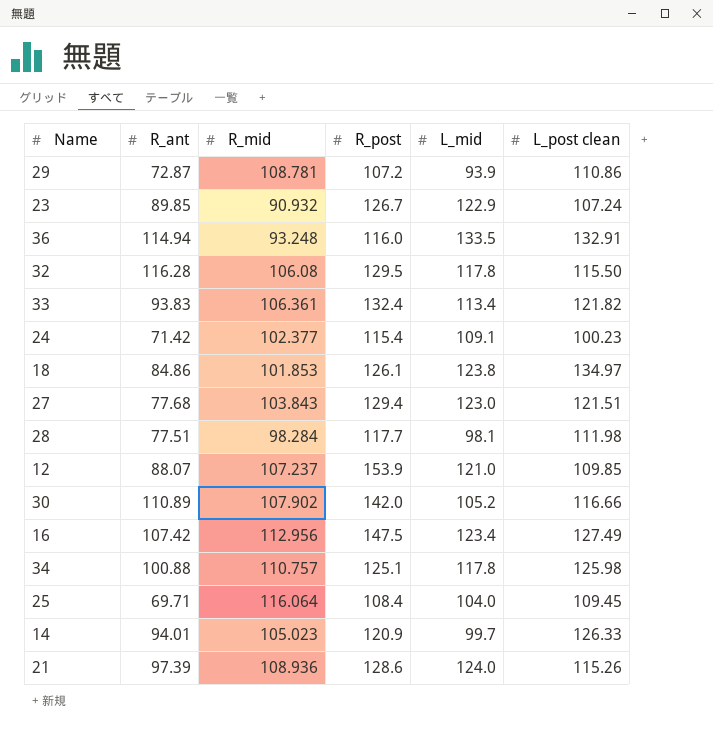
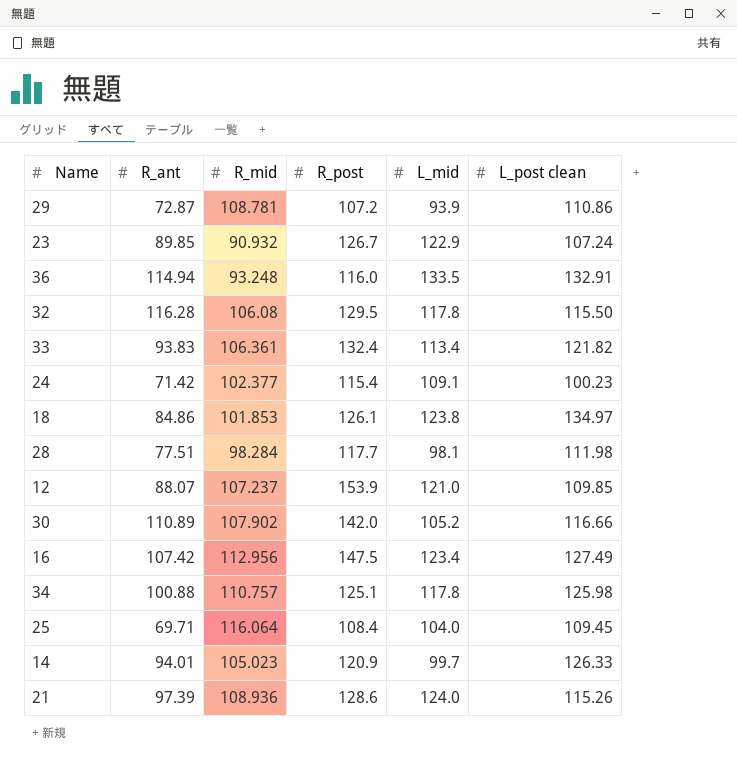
row 27: 77.68 | 103.843 | 129.4 | 123.0 | 121.51 -> none

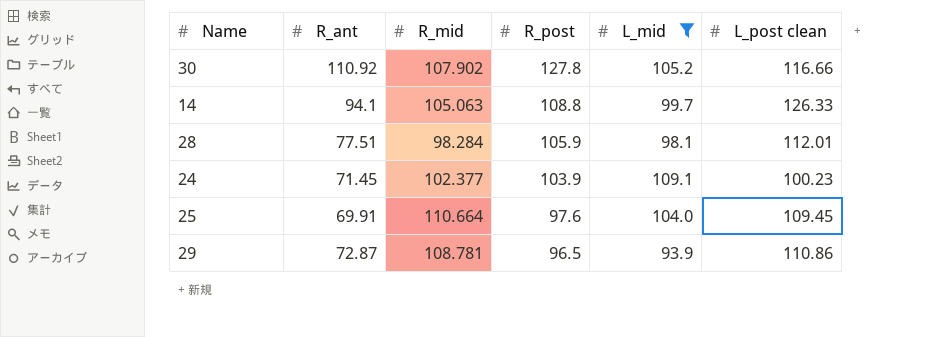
filter: none -> L_mid <= 109.1
row order: none -> R_post descending
30 | R_ant: 110.89 -> 110.92
30 | R_post: 142.0 -> 127.8
14 | R_ant: 94.01 -> 94.1
14 | R_mid: 105.023 -> 105.063
14 | R_post: 120.9 -> 108.8
28 | R_post: 117.7 -> 105.9
28 | L_post clean: 111.98 -> 112.01
24 | R_ant: 71.42 -> 71.45
24 | R_post: 115.4 -> 103.9
25 | R_ant: 69.71 -> 69.91
25 | R_mid: 116.064 -> 110.664
25 | R_post: 108.4 -> 97.6
29 | R_post: 107.2 -> 96.5

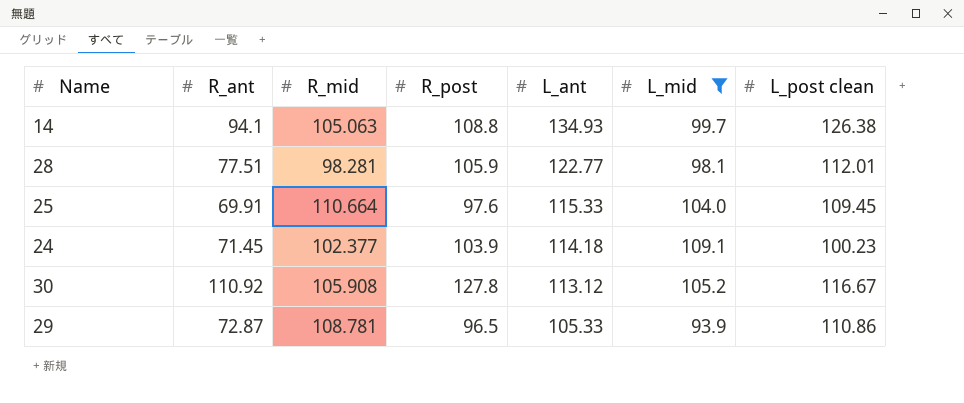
row order: R_post descending -> L_ant descending
column L_ant | position: none -> 5
14 | L_post clean: 126.33 -> 126.38
28 | R_mid: 98.284 -> 98.281
30 | R_mid: 107.902 -> 105.908
30 | L_post clean: 116.66 -> 116.67

